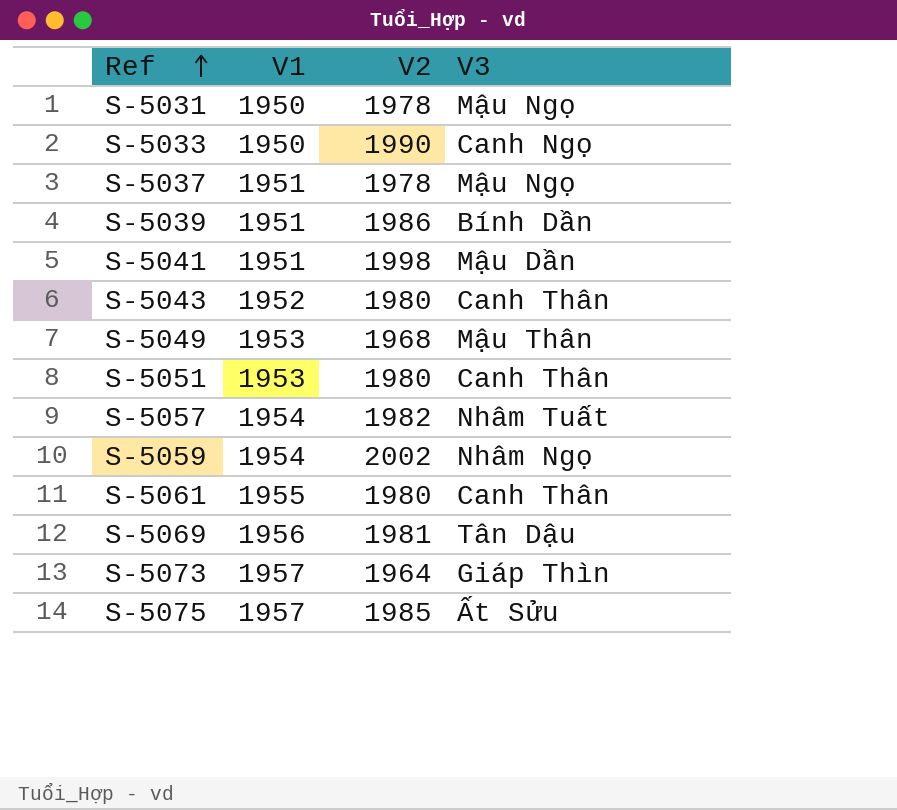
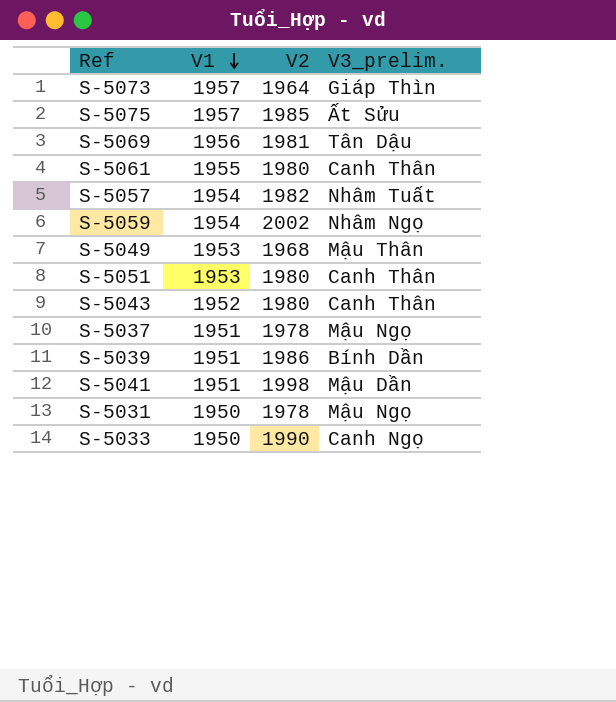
row order: Ref ascending -> V1 descending
column name: V3 -> V3_prelim.

